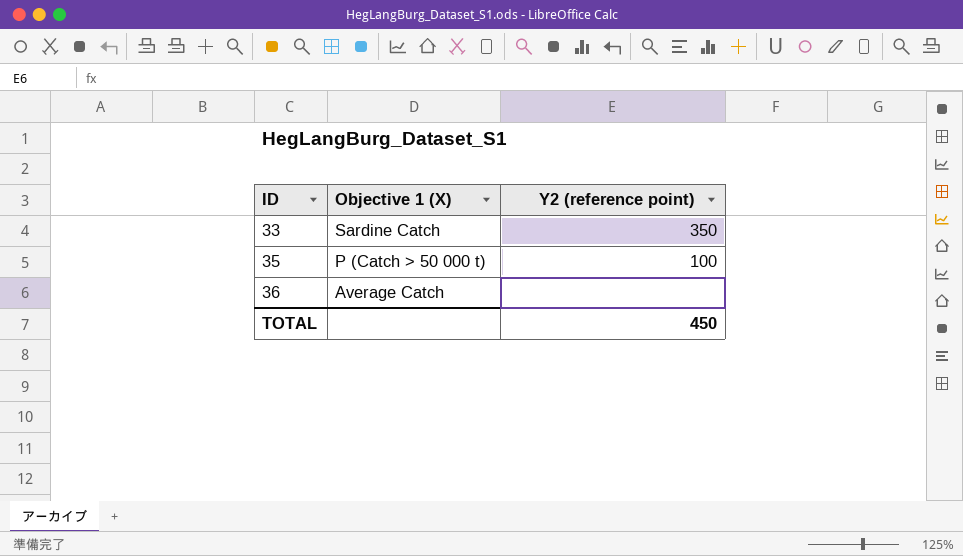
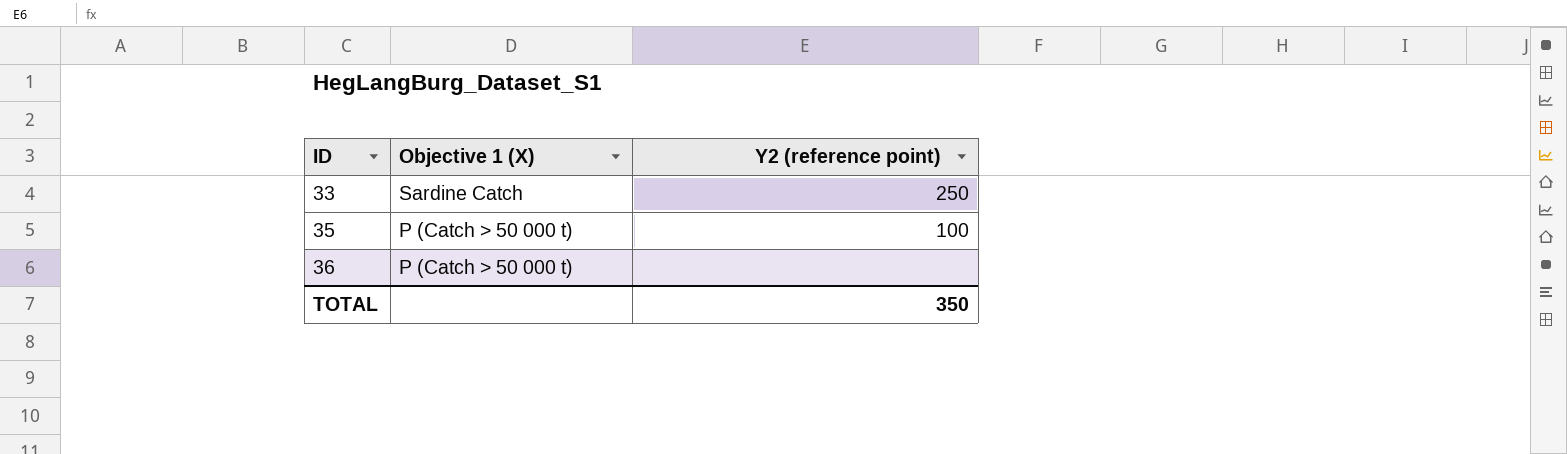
33 | Y2 (reference point): 350 -> 250
36 | Objective 1 (X): Average Catch -> P (Catch > 50 000 t)
TOTAL | Y2 (reference point): 450 -> 350

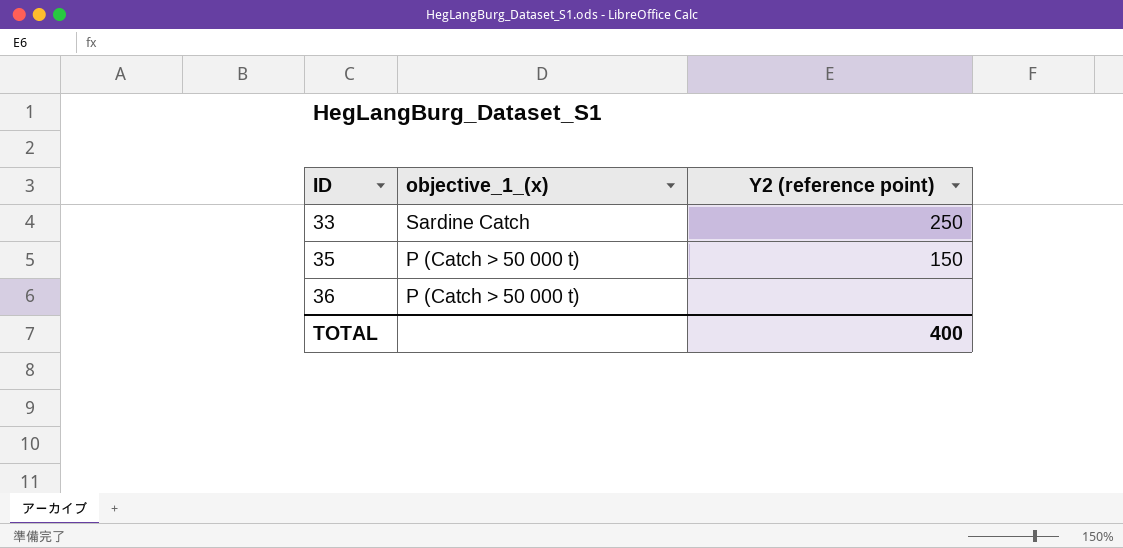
column name: Objective 1 (X) -> objective_1_(x)
35 | Y2 (reference point): 100 -> 150
TOTAL | Y2 (reference point): 350 -> 400

